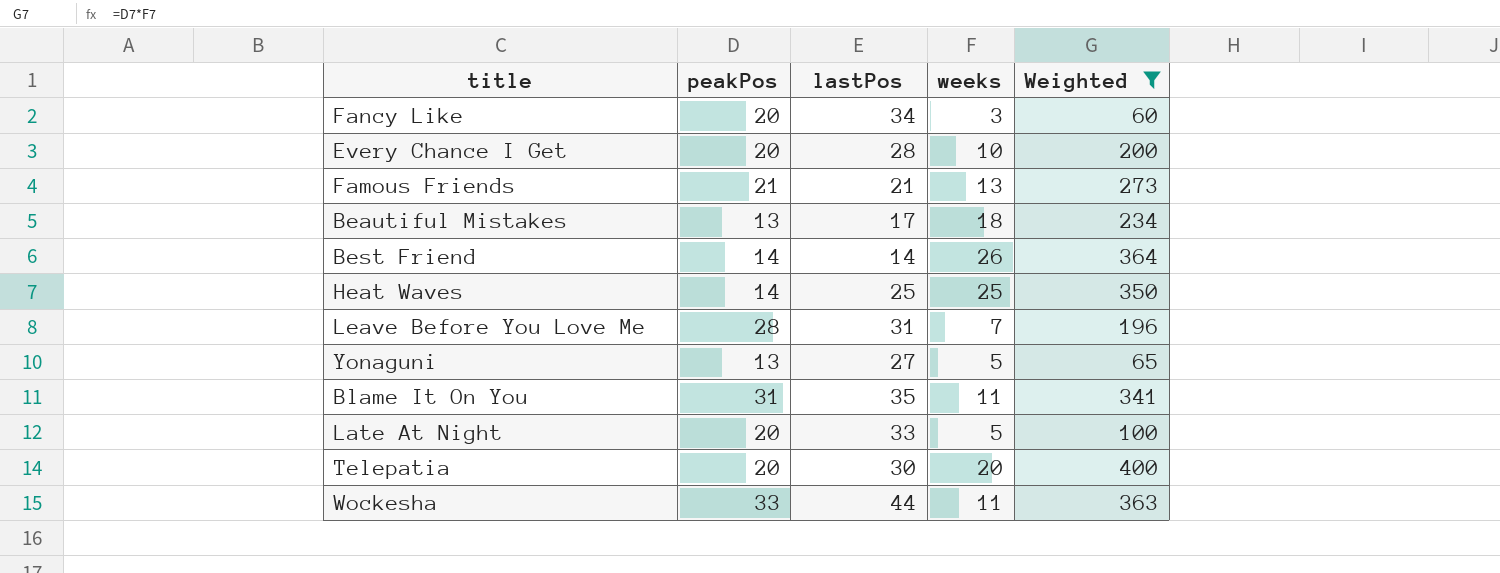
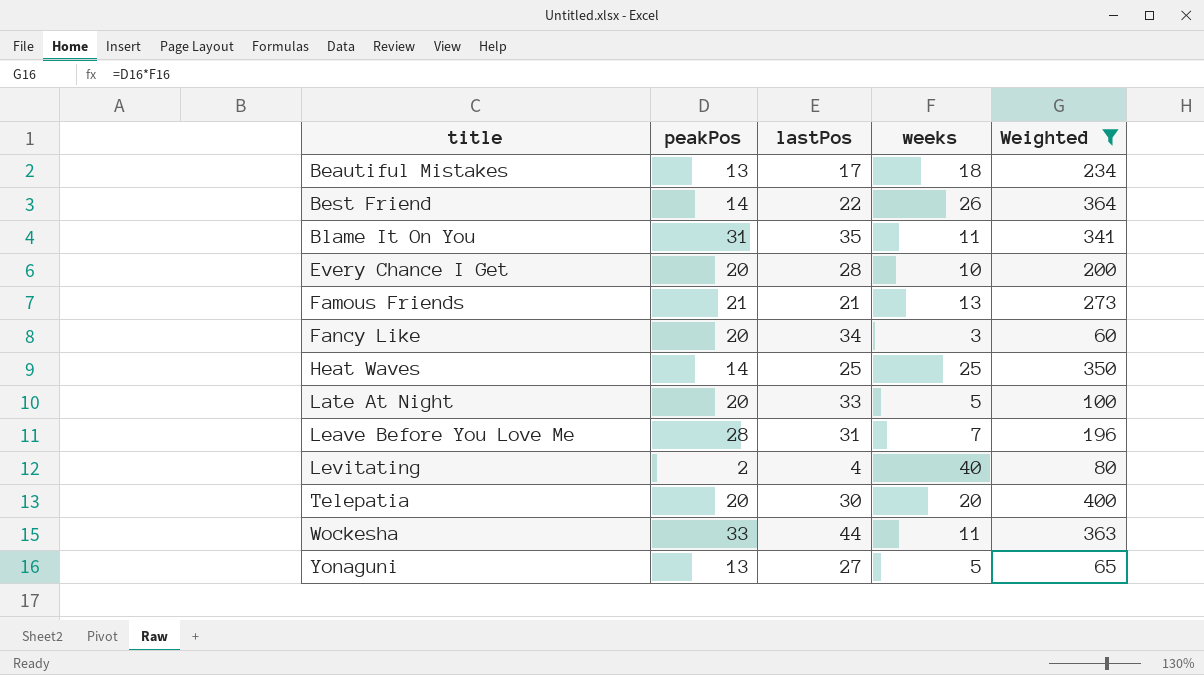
row order: none -> title ascending
Best Friend | lastPos: 14 -> 22
row Levitating: none -> 2 | 4 | 40 | 80

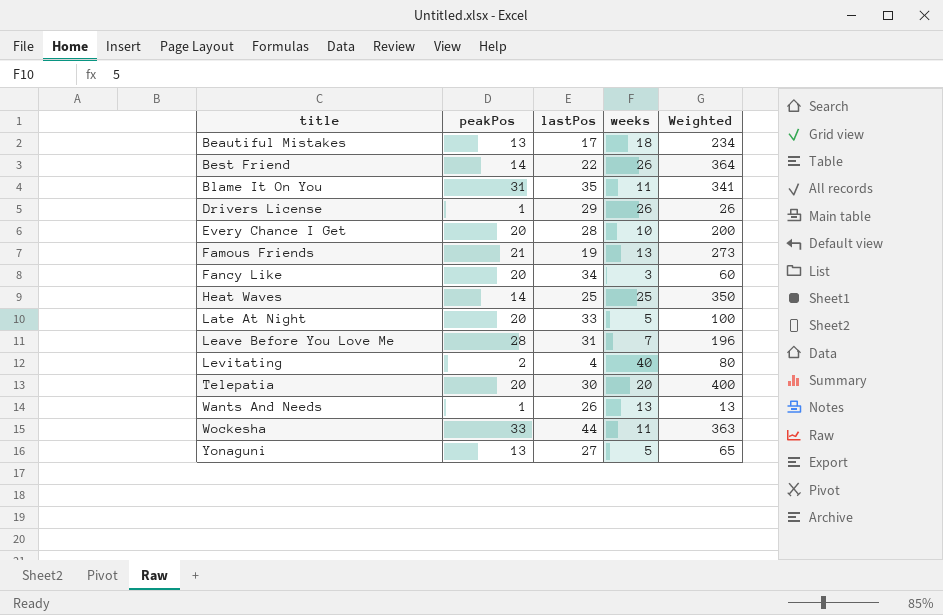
filter: Weighted >= 60 -> none
Famous Friends | lastPos: 21 -> 19

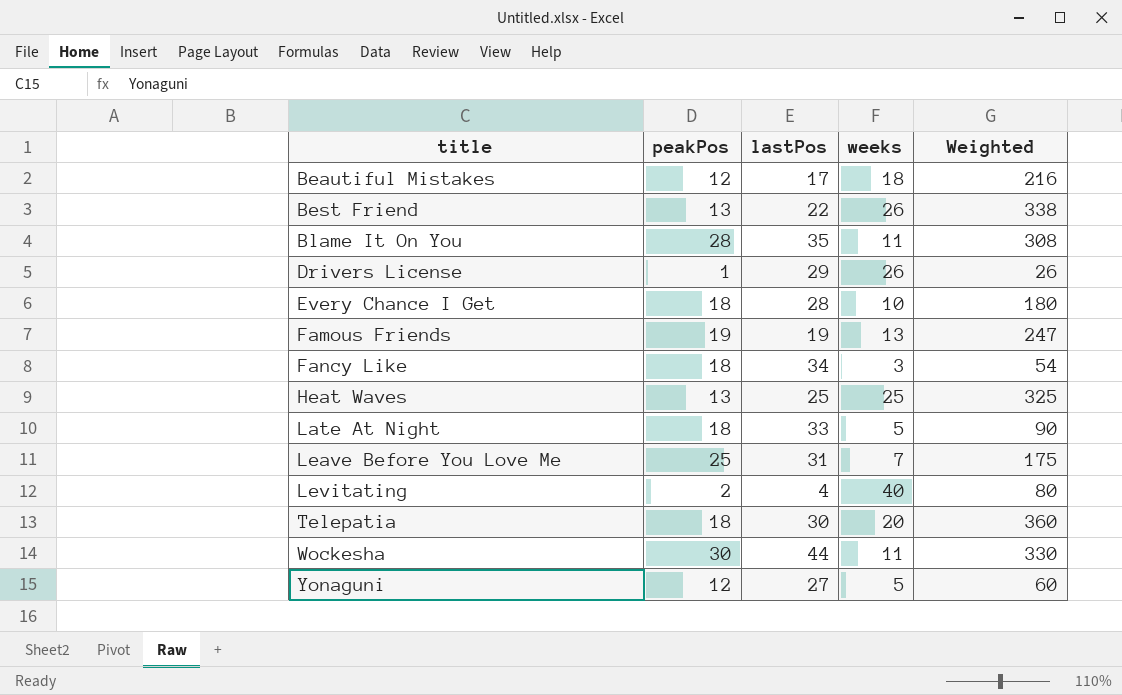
row Wants And Needs: 1 | 26 | 13 | 13 -> none
Beautiful Mistakes | peakPos: 13 -> 12
Beautiful Mistakes | Weighted: 234 -> 216
Best Friend | peakPos: 14 -> 13
Best Friend | Weighted: 364 -> 338
Blame It On You | peakPos: 31 -> 28
Blame It On You | Weighted: 341 -> 308
Every Chance I Get | peakPos: 20 -> 18
Every Chance I Get | Weighted: 200 -> 180
Famous Friends | peakPos: 21 -> 19
Famous Friends | Weighted: 273 -> 247
Fancy Like | peakPos: 20 -> 18
Fancy Like | Weighted: 60 -> 54
Heat Waves | peakPos: 14 -> 13
Heat Waves | Weighted: 350 -> 325
Late At Night | peakPos: 20 -> 18
Late At Night | Weighted: 100 -> 90
Leave Before You Love Me | peakPos: 28 -> 25
Leave Before You Love Me | Weighted: 196 -> 175
Telepatia | peakPos: 20 -> 18
Telepatia | Weighted: 400 -> 360
Wockesha | peakPos: 33 -> 30
Wockesha | Weighted: 363 -> 330
Yonaguni | peakPos: 13 -> 12
Yonaguni | Weighted: 65 -> 60

